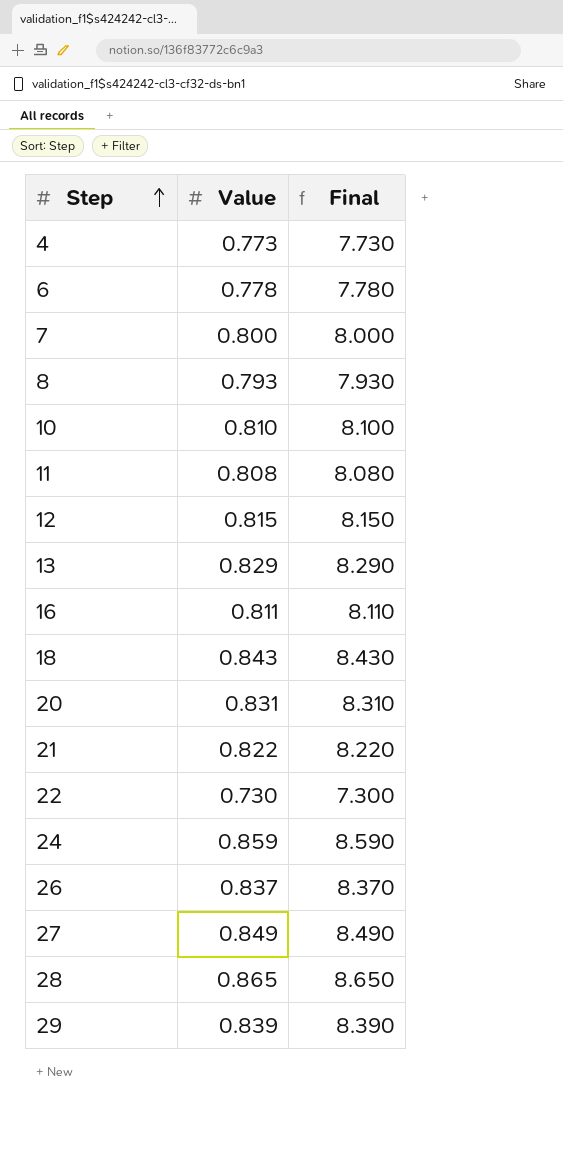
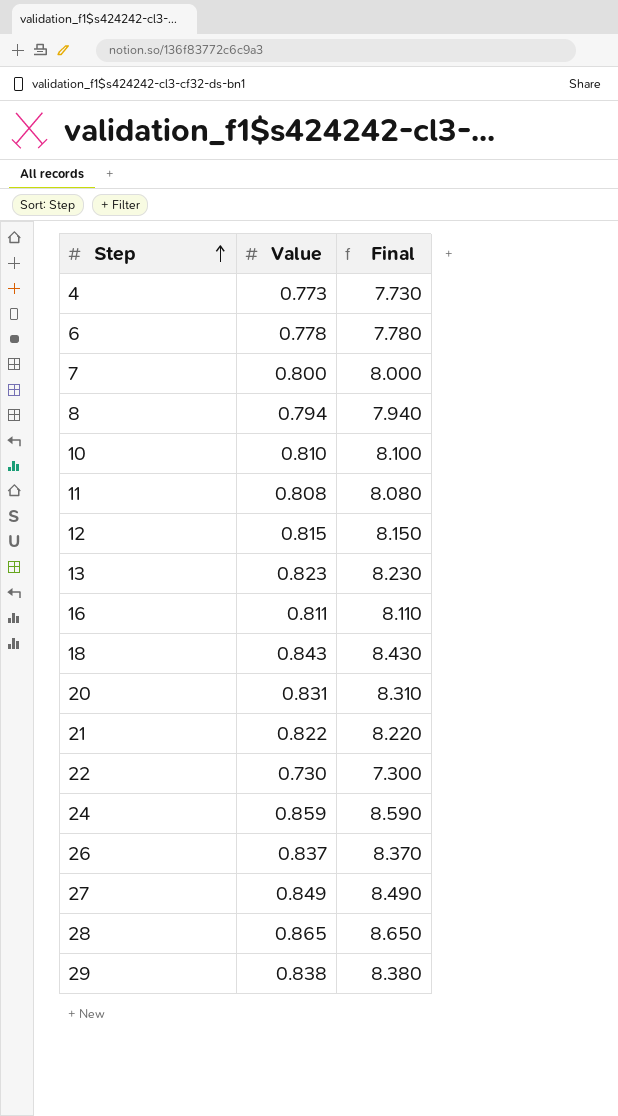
8 | Value: 0.793 -> 0.794
8 | Final: 7.930 -> 7.940
13 | Value: 0.829 -> 0.823
13 | Final: 8.290 -> 8.230
29 | Value: 0.839 -> 0.838
29 | Final: 8.390 -> 8.380

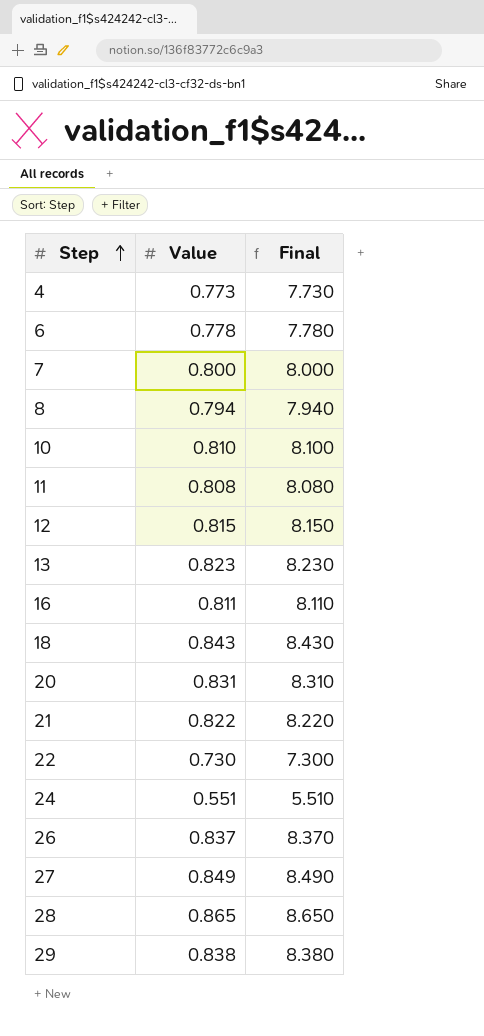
24 | Value: 0.859 -> 0.551
24 | Final: 8.590 -> 5.510

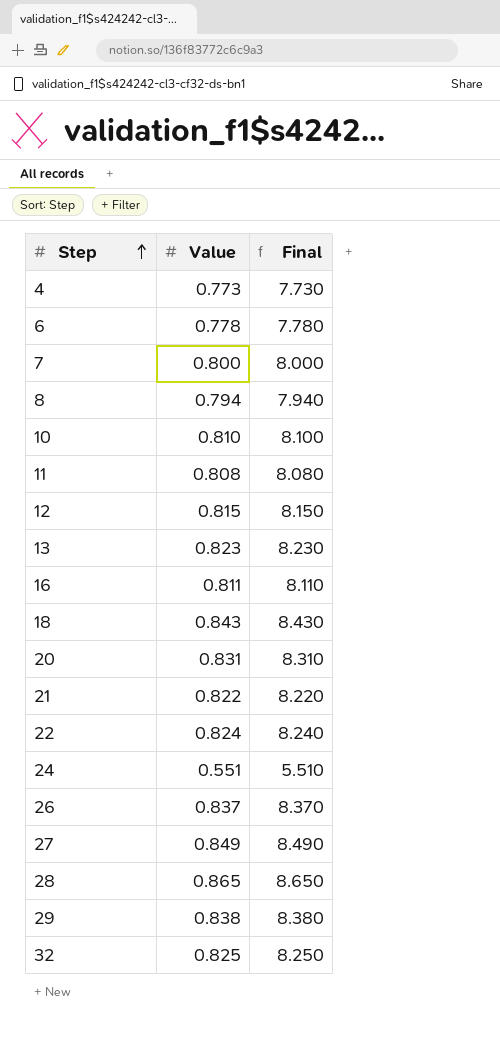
22 | Value: 0.730 -> 0.824
22 | Final: 7.300 -> 8.240
row 32: none -> 0.825 | 8.250

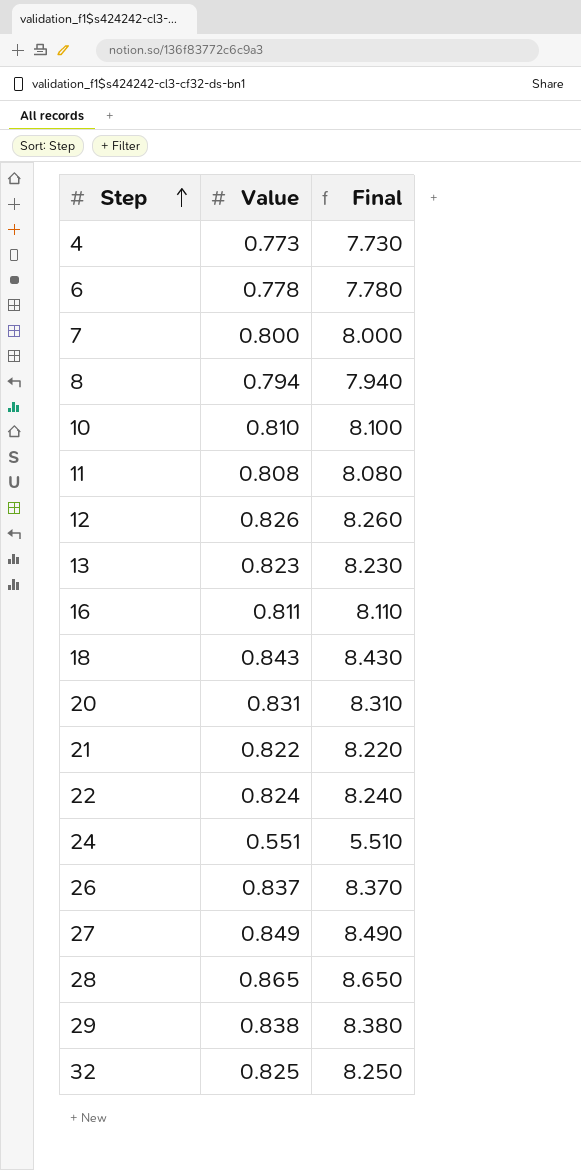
12 | Value: 0.815 -> 0.826
12 | Final: 8.150 -> 8.260

